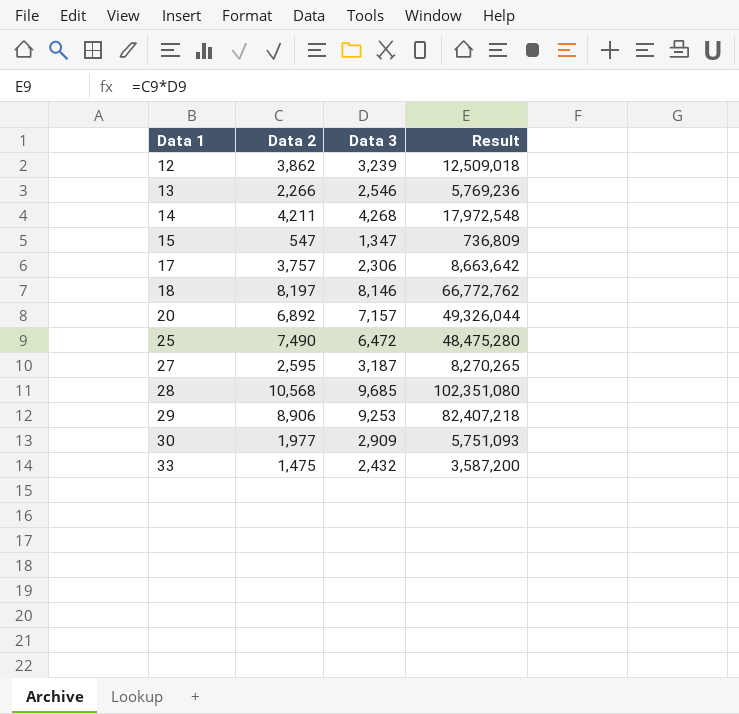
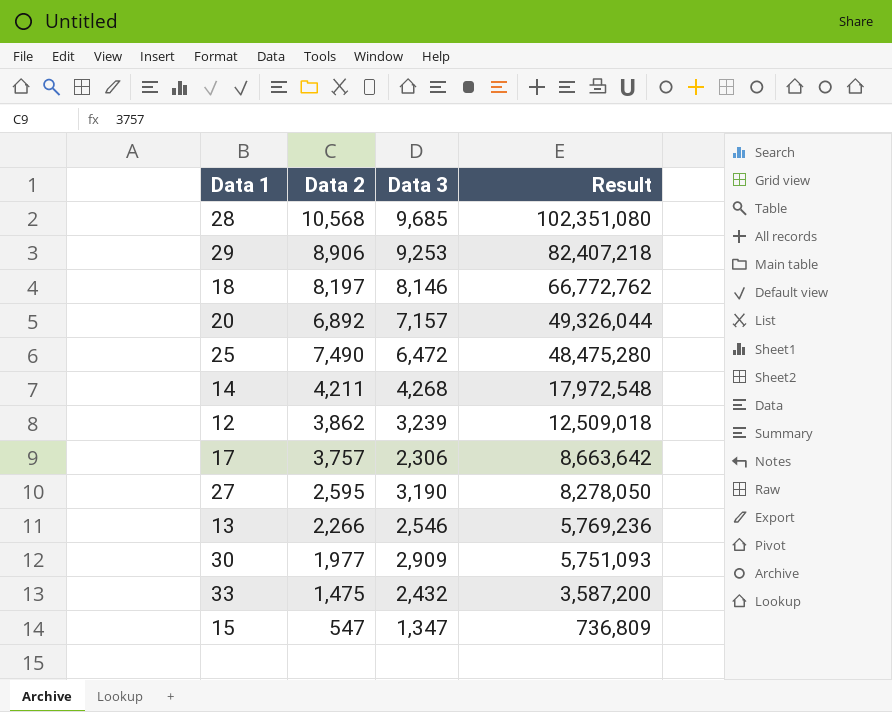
row order: Data 1 ascending -> Result descending
27 | Data 3: 3,187 -> 3,190
27 | Result: 8,270,265 -> 8,278,050

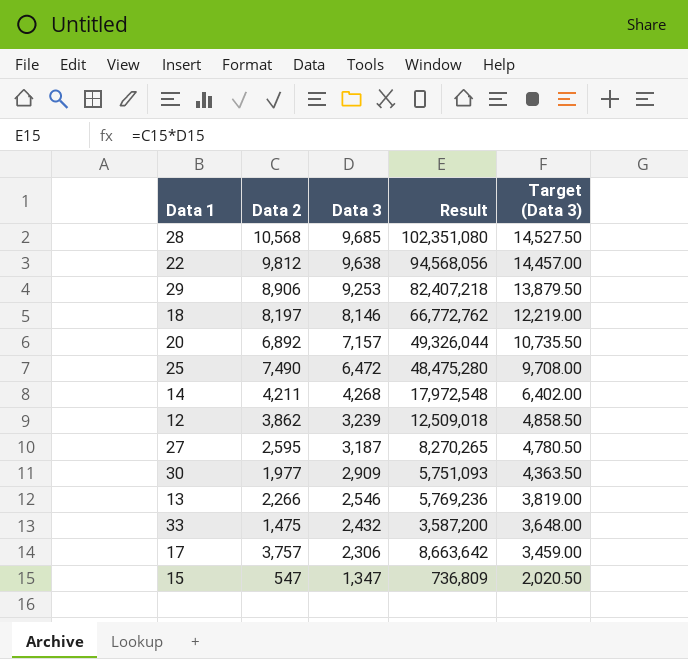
row order: Result descending -> Data 3 descending
column Target (Data 3) | formula: none -> [Data 3] * 1.5
row 22: none -> 9,812 | 9,638 | 94,568,056 | 14,457.00
27 | Data 3: 3,190 -> 3,187
27 | Result: 8,278,050 -> 8,270,265

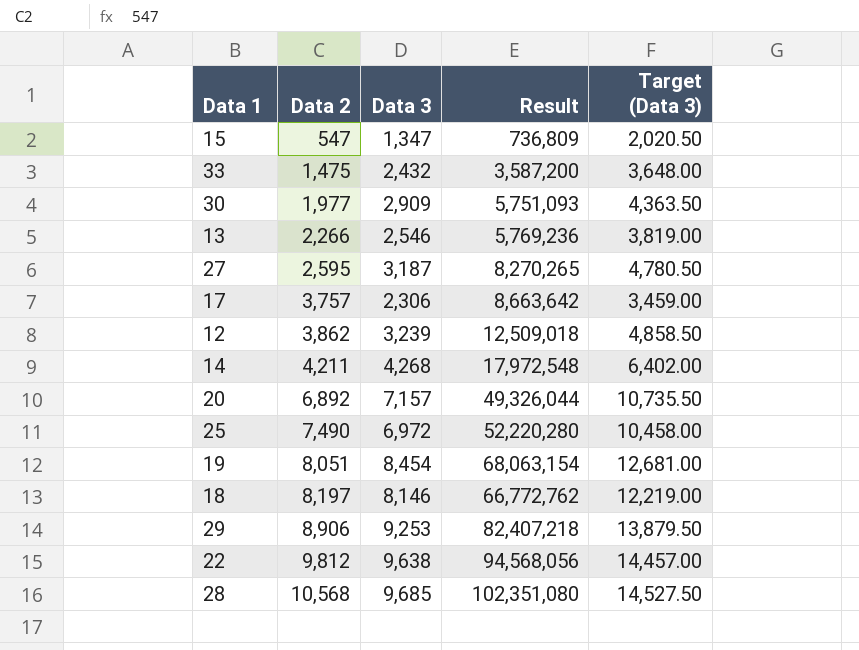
row order: Data 3 descending -> Data 2 ascending
25 | Data 3: 6,472 -> 6,972
25 | Result: 48,475,280 -> 52,220,280
25 | Target (Data 3): 9,708.00 -> 10,458.00
row 19: none -> 8,051 | 8,454 | 68,063,154 | 12,681.00

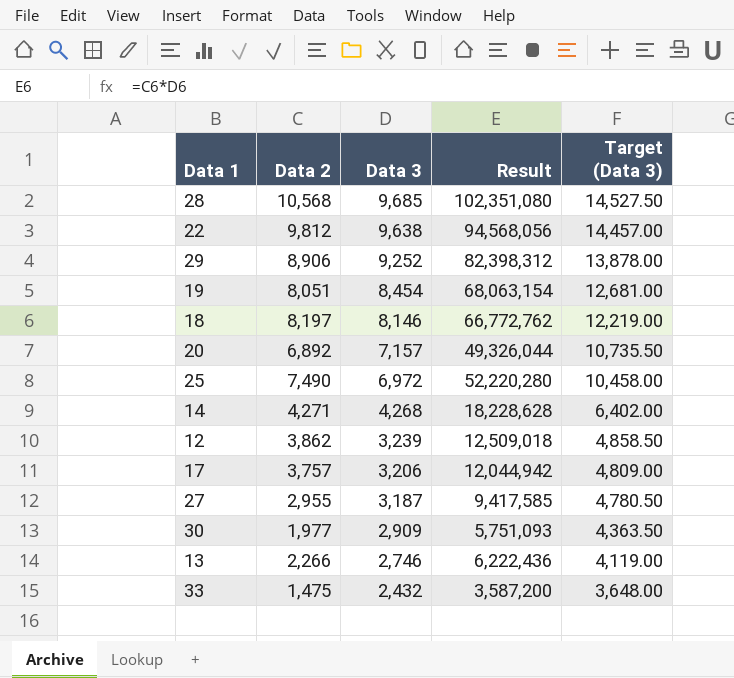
row order: Data 2 ascending -> Data 3 descending
row 15: 547 | 1,347 | 736,809 | 2,020.50 -> none
29 | Data 3: 9,253 -> 9,252
29 | Result: 82,407,218 -> 82,398,312
29 | Target (Data 3): 13,879.50 -> 13,878.00
14 | Data 2: 4,211 -> 4,271
14 | Result: 17,972,548 -> 18,228,628
17 | Data 3: 2,306 -> 3,206
17 | Result: 8,663,642 -> 12,044,942
17 | Target (Data 3): 3,459.00 -> 4,809.00
27 | Data 2: 2,595 -> 2,955
27 | Result: 8,270,265 -> 9,417,585
13 | Data 3: 2,546 -> 2,746
13 | Result: 5,769,236 -> 6,222,436
13 | Target (Data 3): 3,819.00 -> 4,119.00

